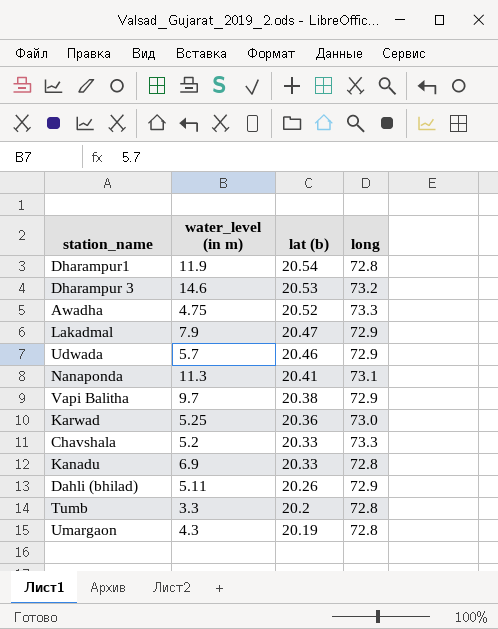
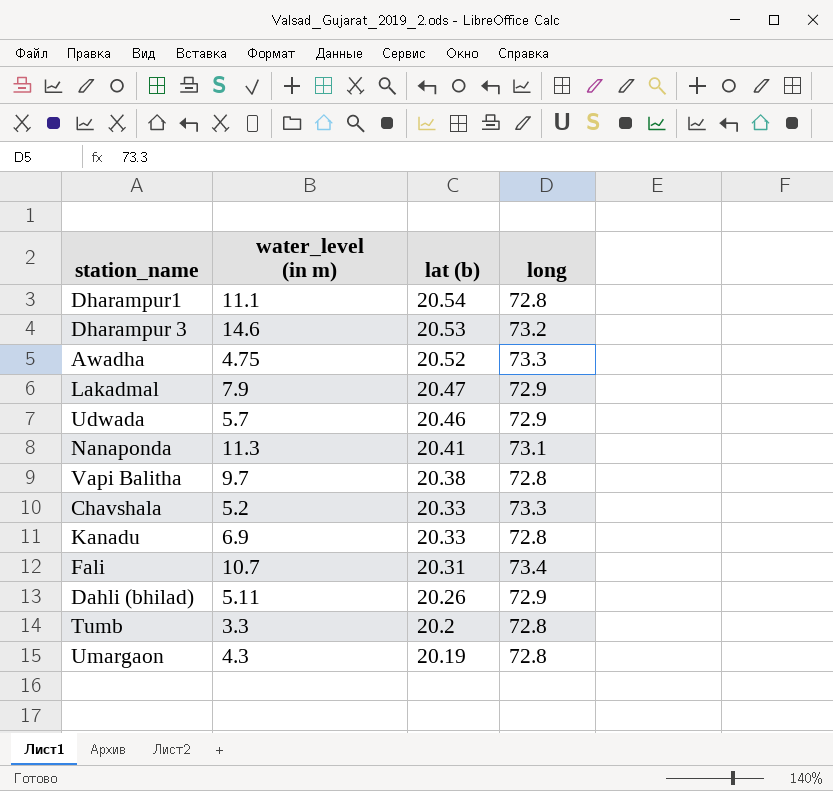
row Karwad: 5.25 | 20.36 | 73.0 -> none
Dharampur1 | water_level (in m): 11.9 -> 11.1
Vapi Balitha | long: 72.9 -> 72.8
row Fali: none -> 10.7 | 20.31 | 73.4

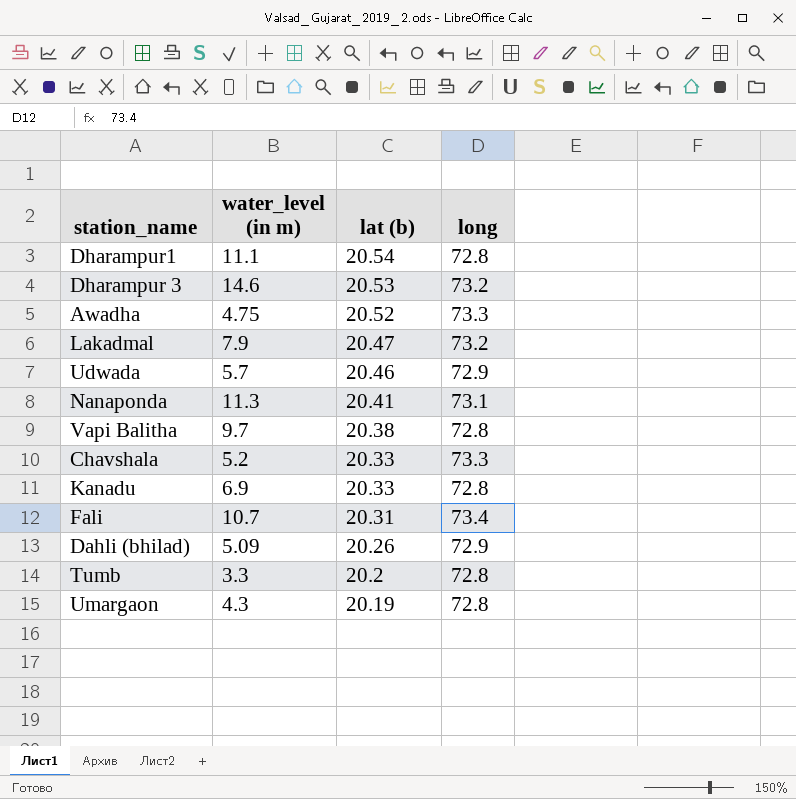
Lakadmal | long: 72.9 -> 73.2
Dahli (bhilad) | water_level (in m): 5.11 -> 5.09

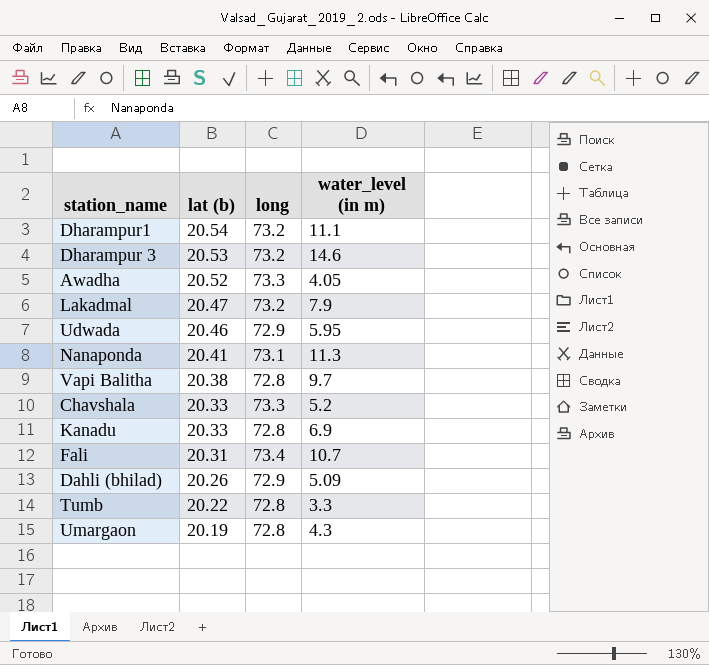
column water_level (in m) | position: 2 -> 4
Dharampur1 | long: 72.8 -> 73.2
Awadha | water_level (in m): 4.75 -> 4.05
Udwada | water_level (in m): 5.7 -> 5.95
Tumb | lat (b): 20.2 -> 20.22

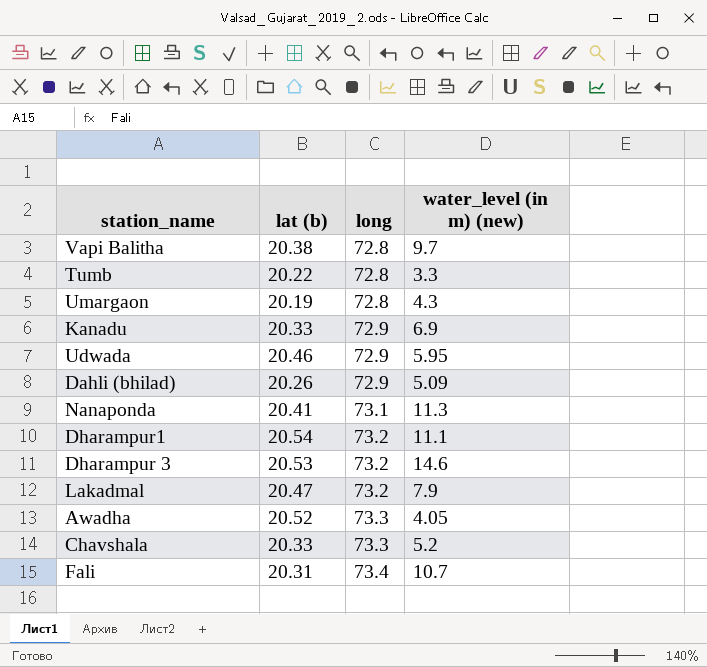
row order: lat (b) descending -> long ascending
column name: water_level (in m) -> water_level (in m) (new)
Kanadu | long: 72.8 -> 72.9

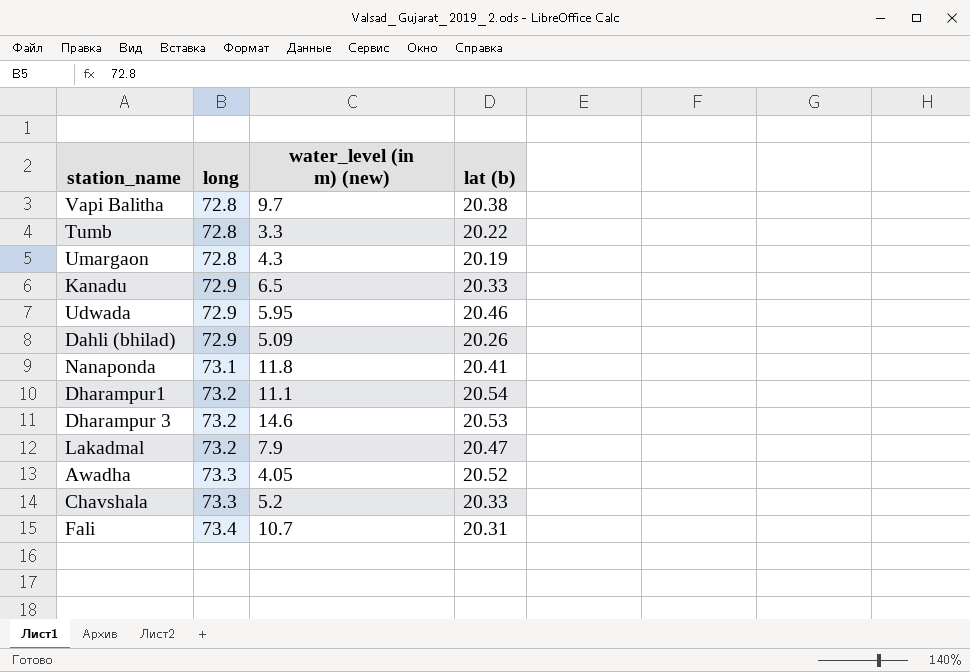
column lat (b) | position: 2 -> 4
Kanadu | water_level (in m) (new): 6.9 -> 6.5
Nanaponda | water_level (in m) (new): 11.3 -> 11.8

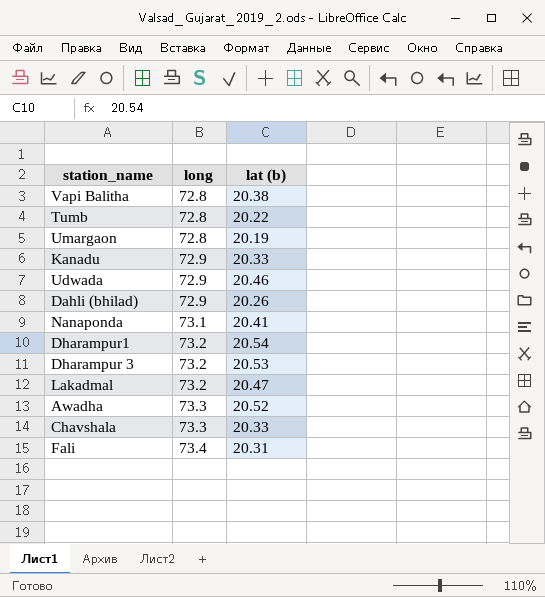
column water_level (in m) (new) | position: 3 -> none

